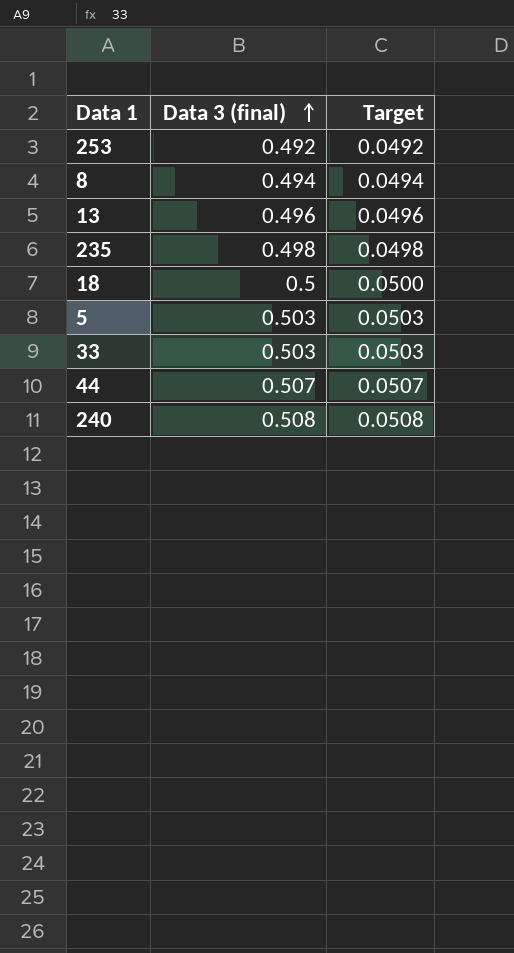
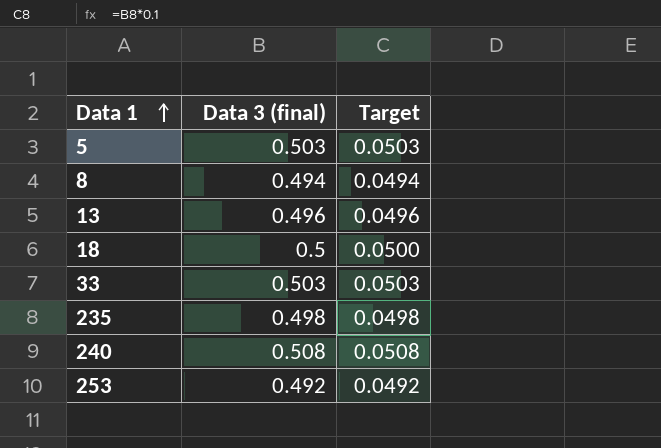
row order: Data 3 (final) ascending -> Data 1 ascending
row 44: 0.507 | 0.0507 -> none

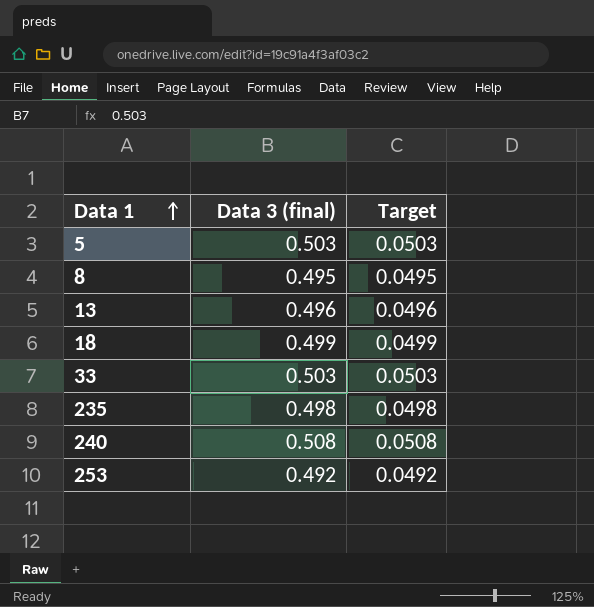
8 | Data 3 (final): 0.494 -> 0.495
8 | Target: 0.0494 -> 0.0495
18 | Data 3 (final): 0.5 -> 0.499
18 | Target: 0.0500 -> 0.0499

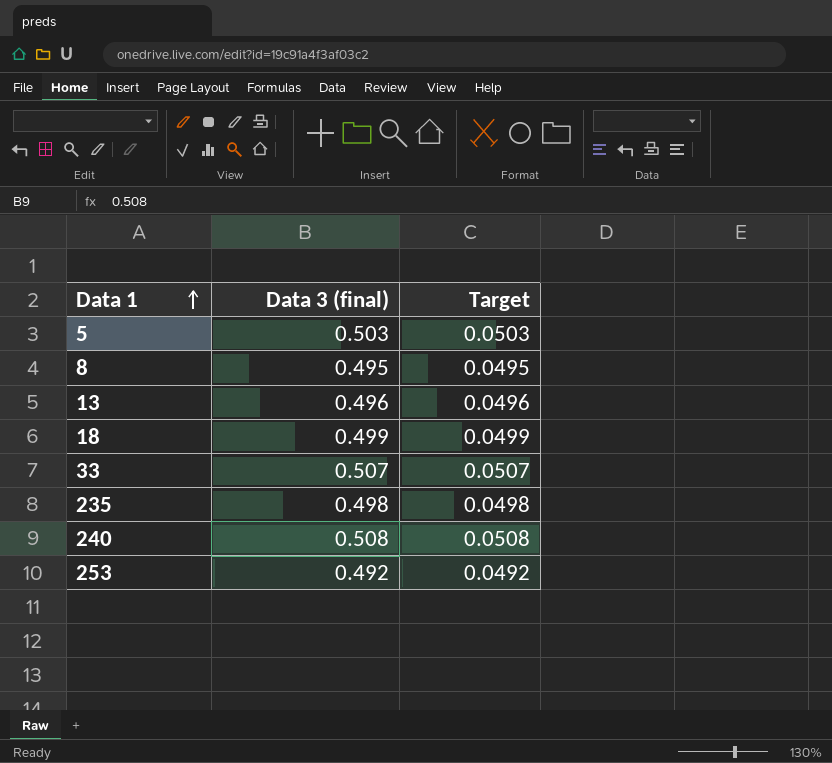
33 | Data 3 (final): 0.503 -> 0.507
33 | Target: 0.0503 -> 0.0507

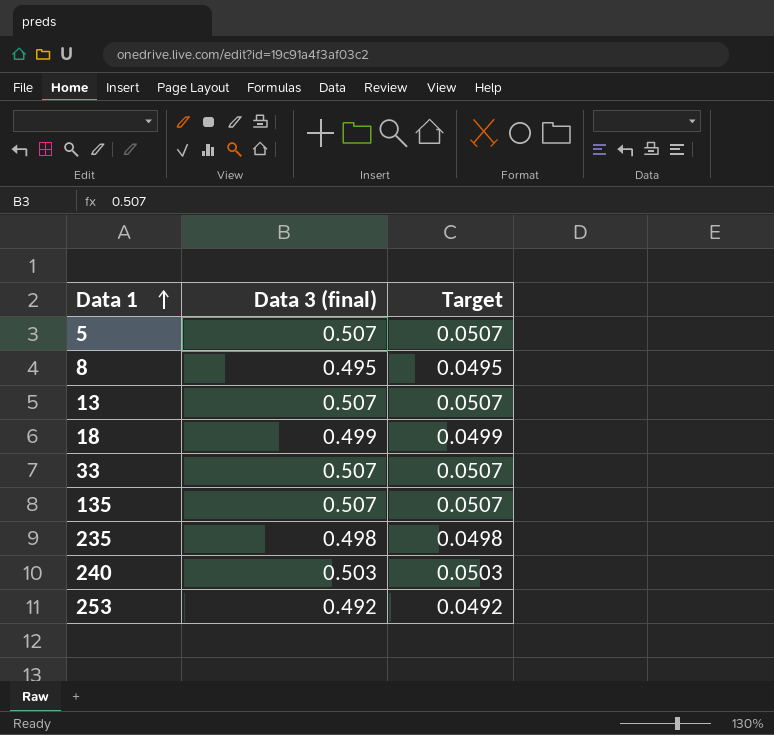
5 | Data 3 (final): 0.503 -> 0.507
5 | Target: 0.0503 -> 0.0507
13 | Data 3 (final): 0.496 -> 0.507
13 | Target: 0.0496 -> 0.0507
row 135: none -> 0.507 | 0.0507
240 | Data 3 (final): 0.508 -> 0.503
240 | Target: 0.0508 -> 0.0503

